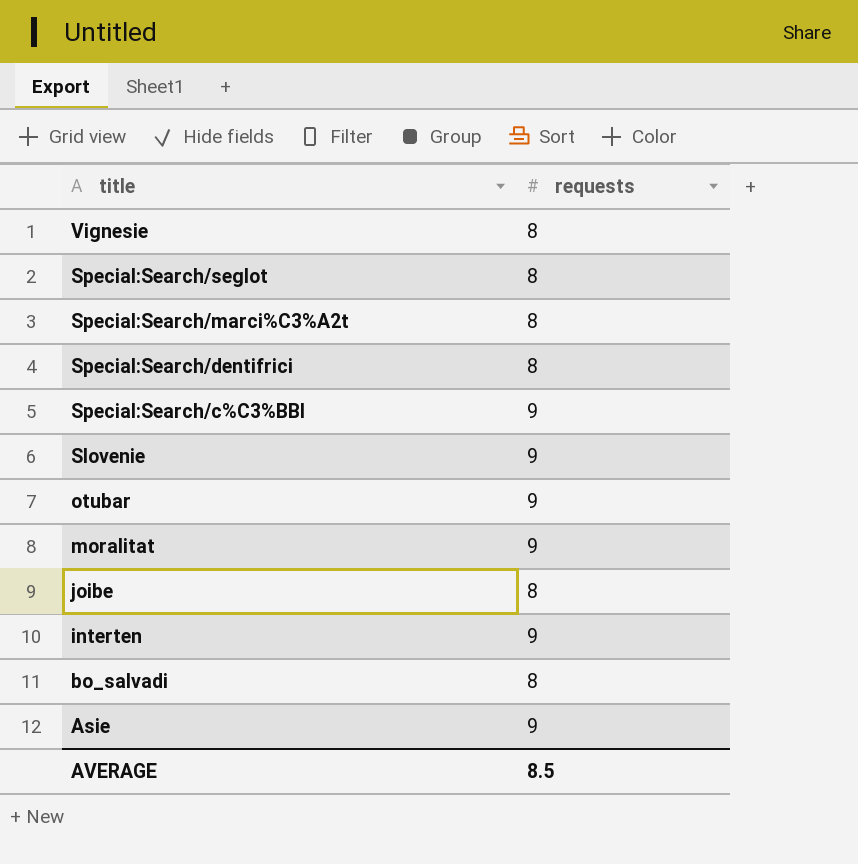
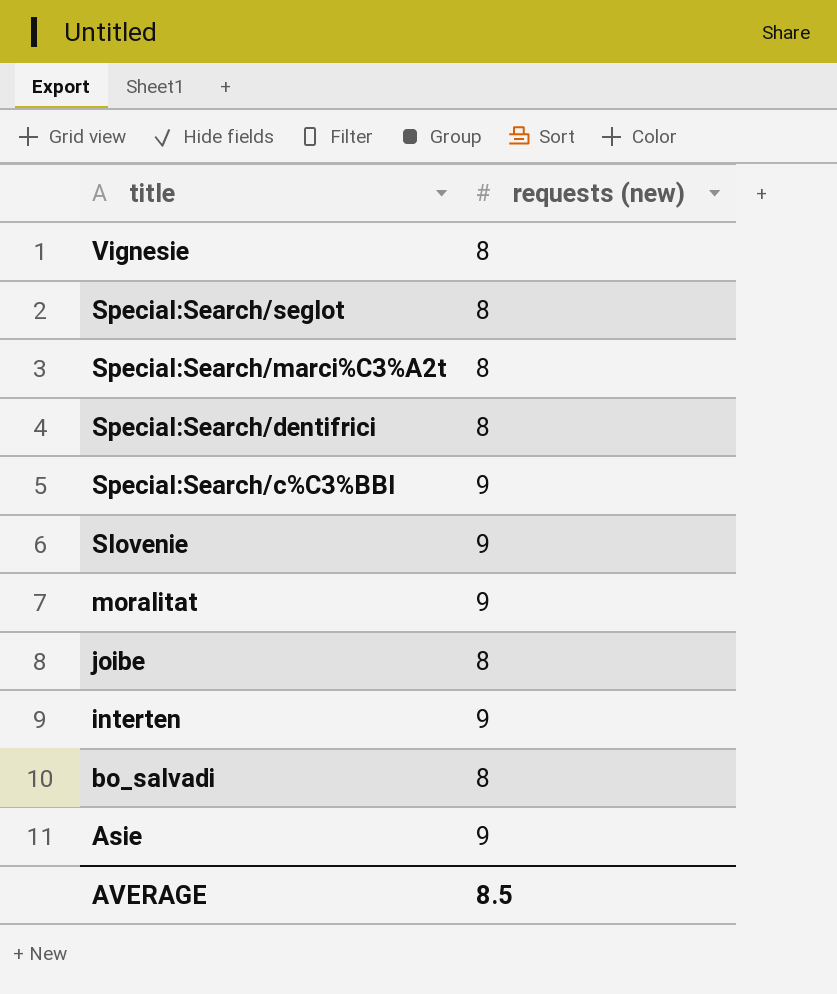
column name: requests -> requests (new)
row otubar: 9 -> none

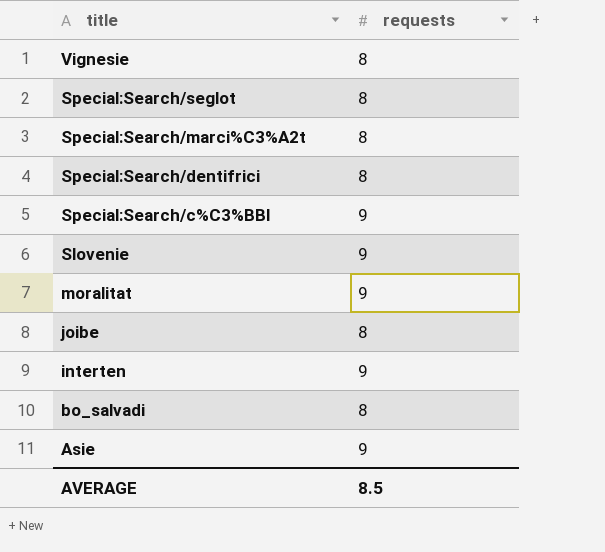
column name: requests (new) -> requests

